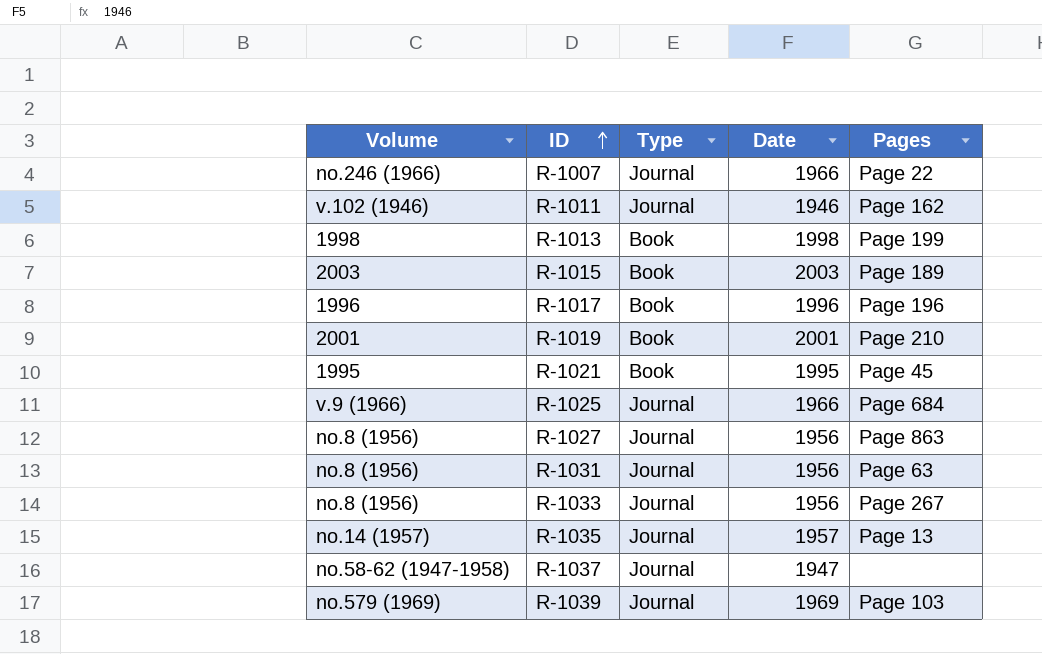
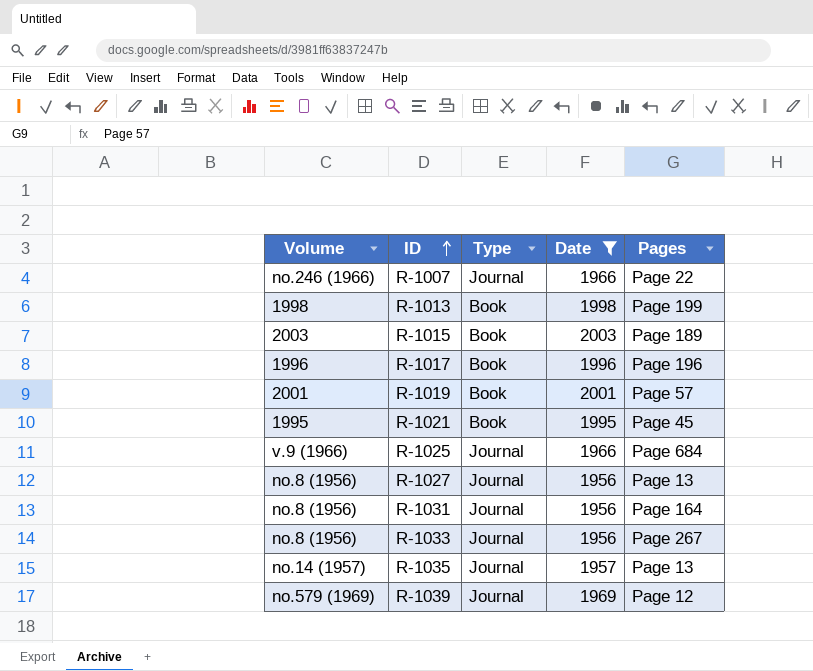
filter: none -> Date >= 1956
R-1019 | Pages: Page 210 -> Page 57
R-1027 | Pages: Page 863 -> Page 13
R-1031 | Pages: Page 63 -> Page 164
R-1039 | Pages: Page 103 -> Page 12

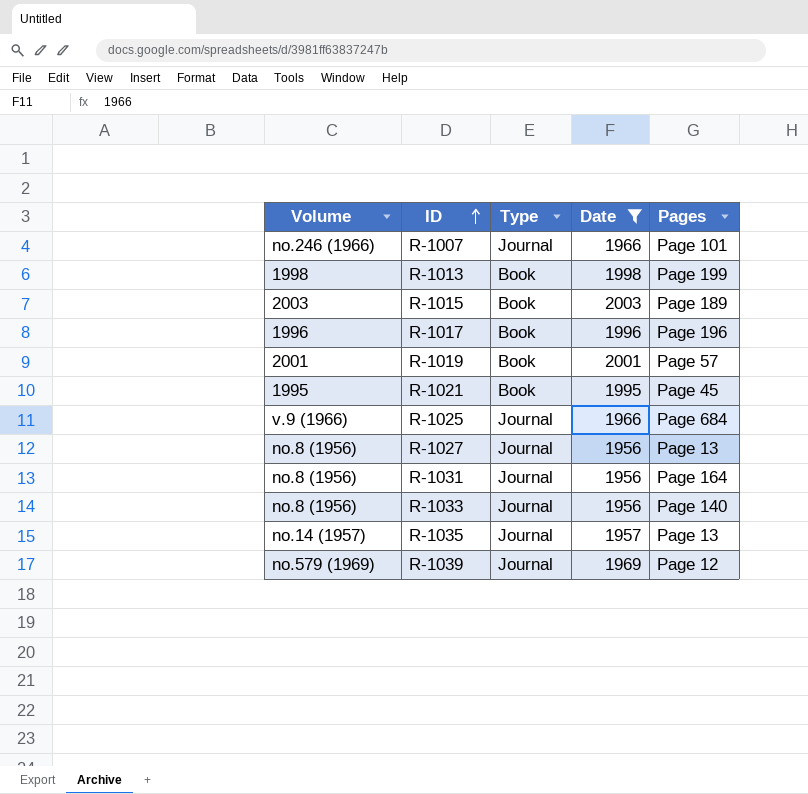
R-1007 | Pages: Page 22 -> Page 101
R-1033 | Pages: Page 267 -> Page 140

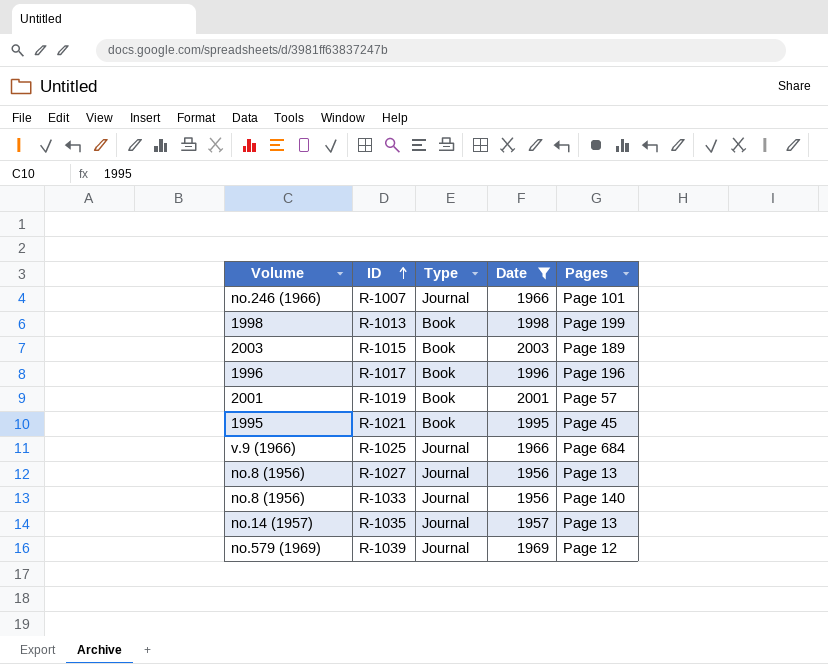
row R-1031: no.8 (1956) | Journal | 1956 | Page 164 -> none

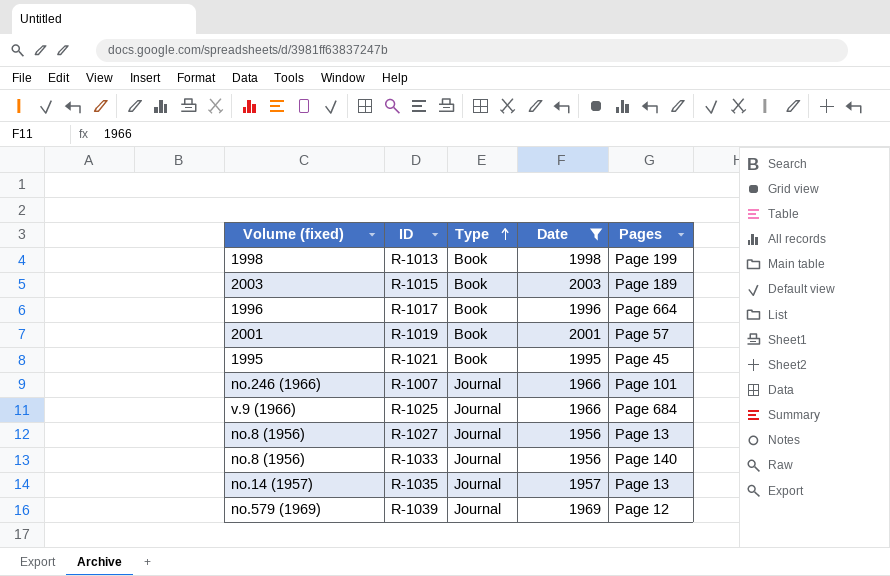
row order: ID ascending -> Type ascending
column name: Volume -> Volume (fixed)
R-1017 | Pages: Page 196 -> Page 664

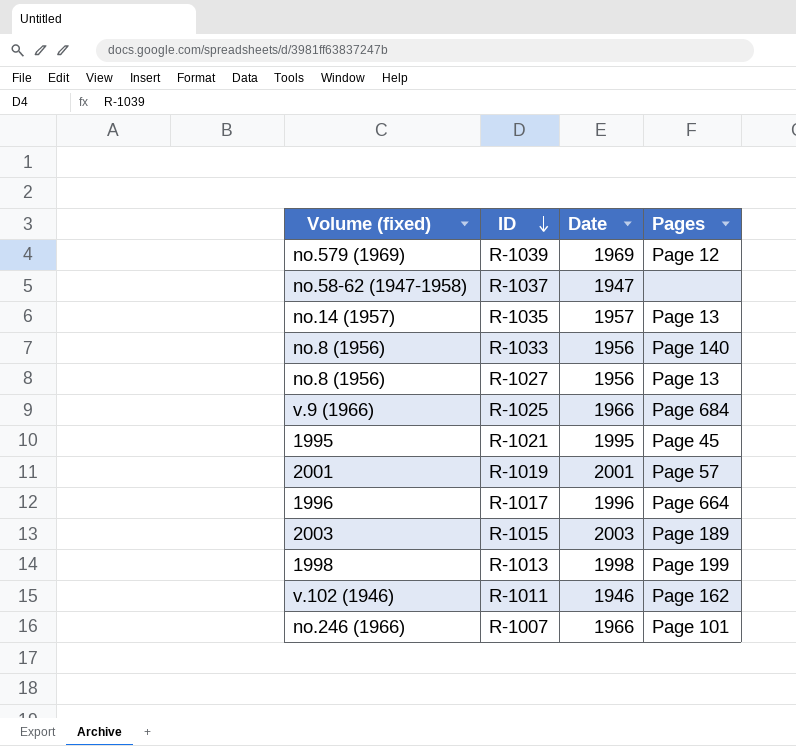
filter: Date >= 1956 -> none
row order: Type ascending -> ID descending
column Type | position: 3 -> none

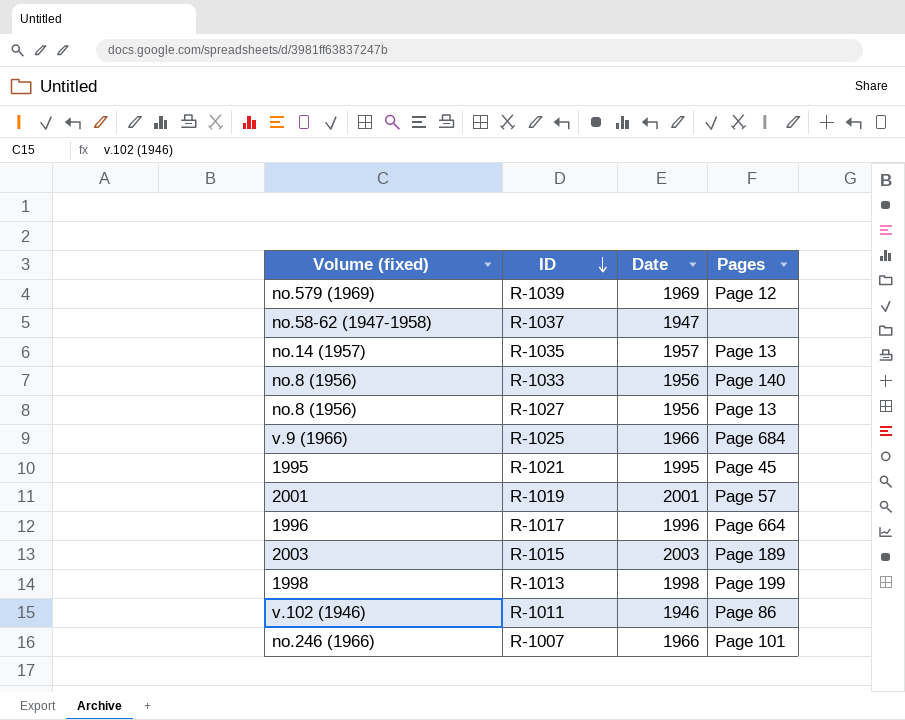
R-1011 | Pages: Page 162 -> Page 86

